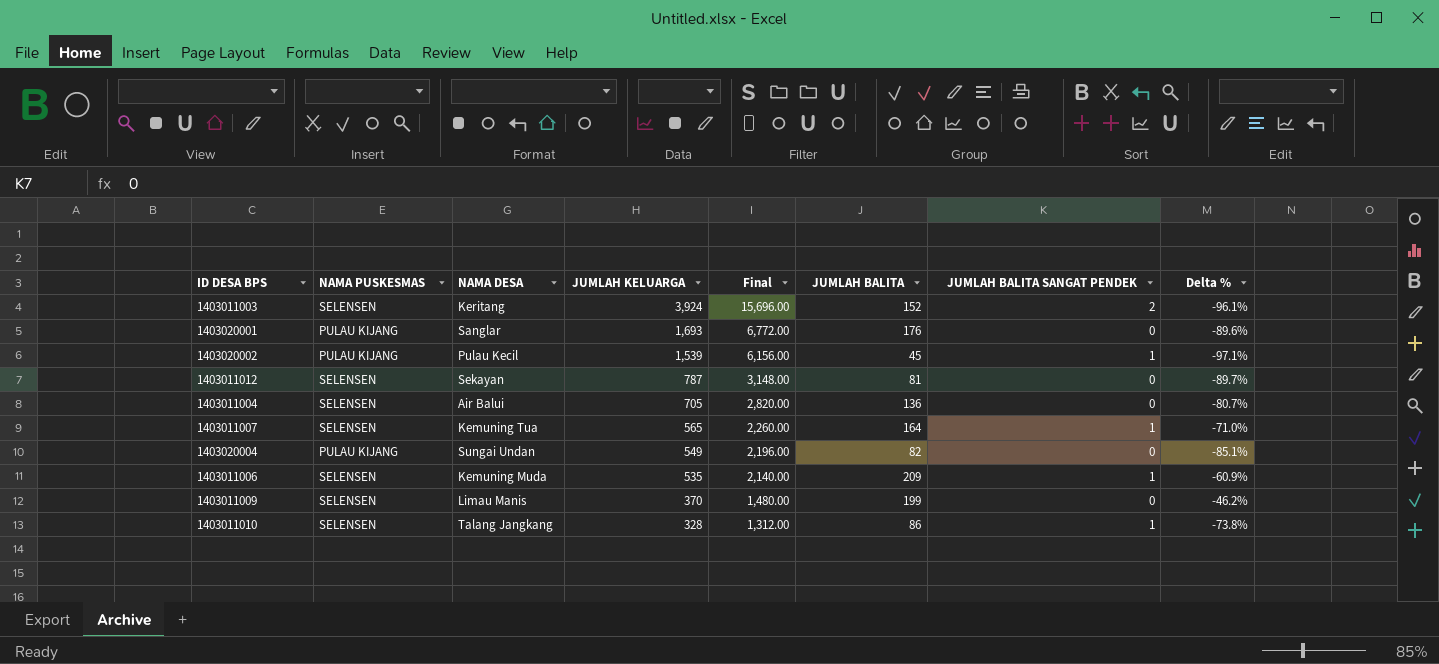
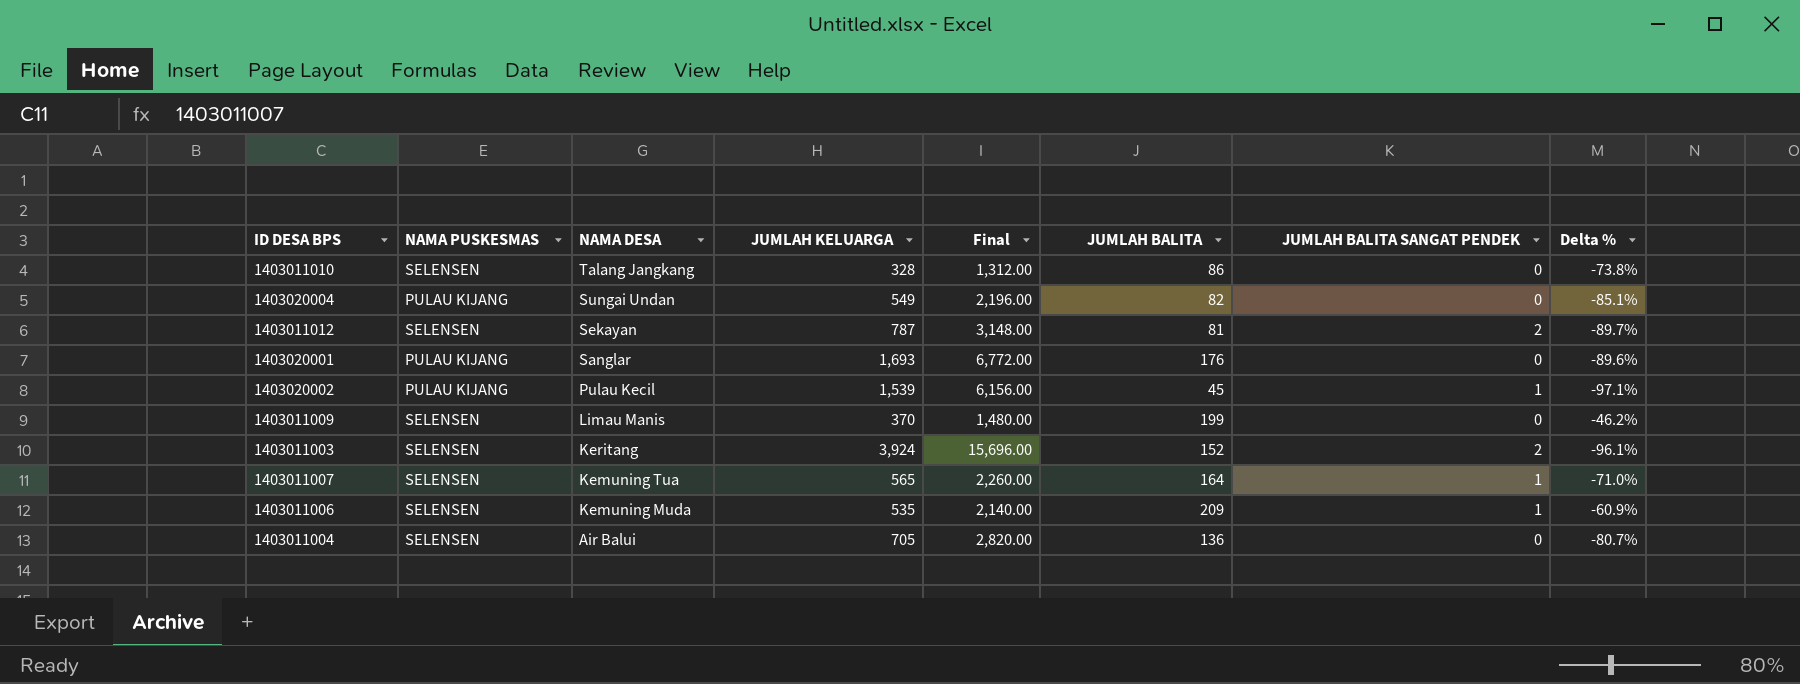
row order: JUMLAH KELUARGA descending -> NAMA DESA descending
1403011010 | JUMLAH BALITA SANGAT PENDEK: 1 -> 0
1403011012 | JUMLAH BALITA SANGAT PENDEK: 0 -> 2

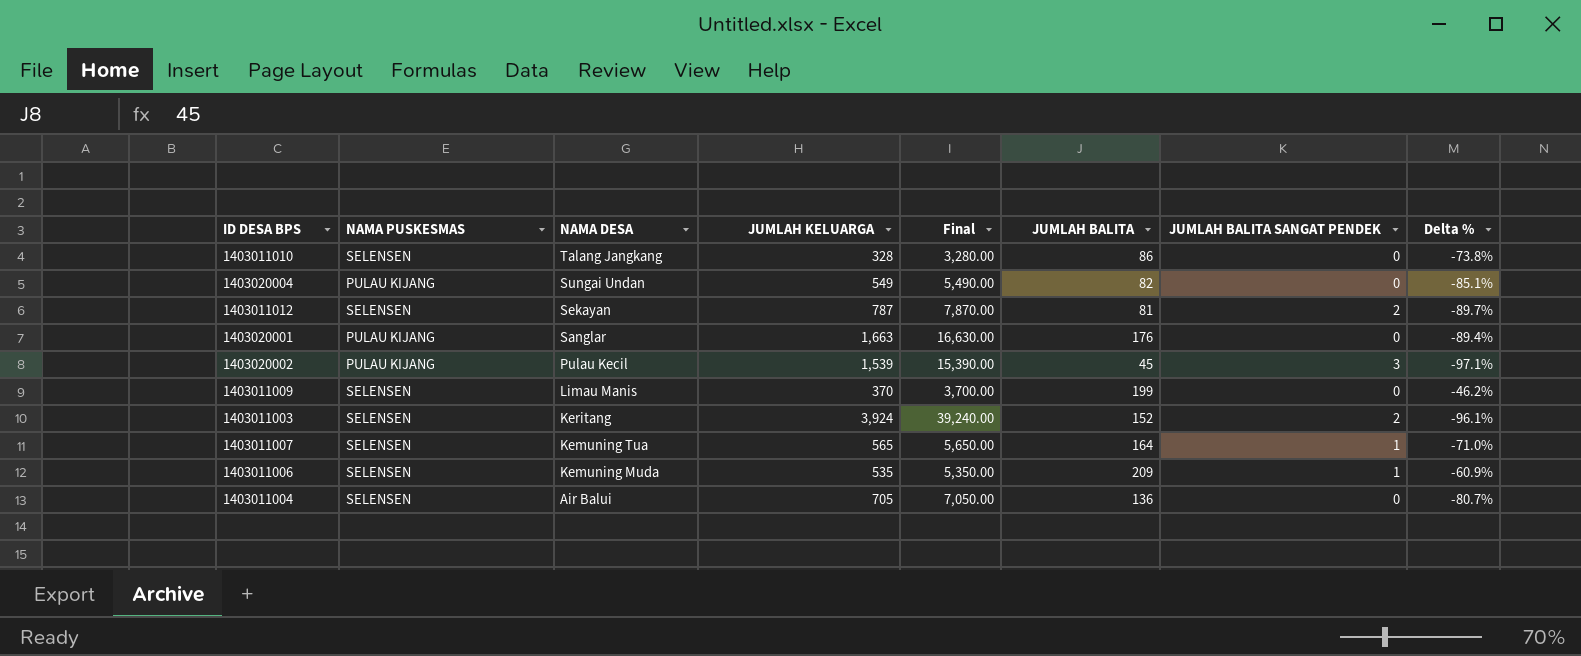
column Final | formula: [JUMLAH KELUARGA] * 4 -> [JUMLAH KELUARGA] * 10
1403020001 | JUMLAH KELUARGA: 1,693 -> 1,663
1403020001 | Delta %: -89.6% -> -89.4%
1403020002 | JUMLAH BALITA SANGAT PENDEK: 1 -> 3

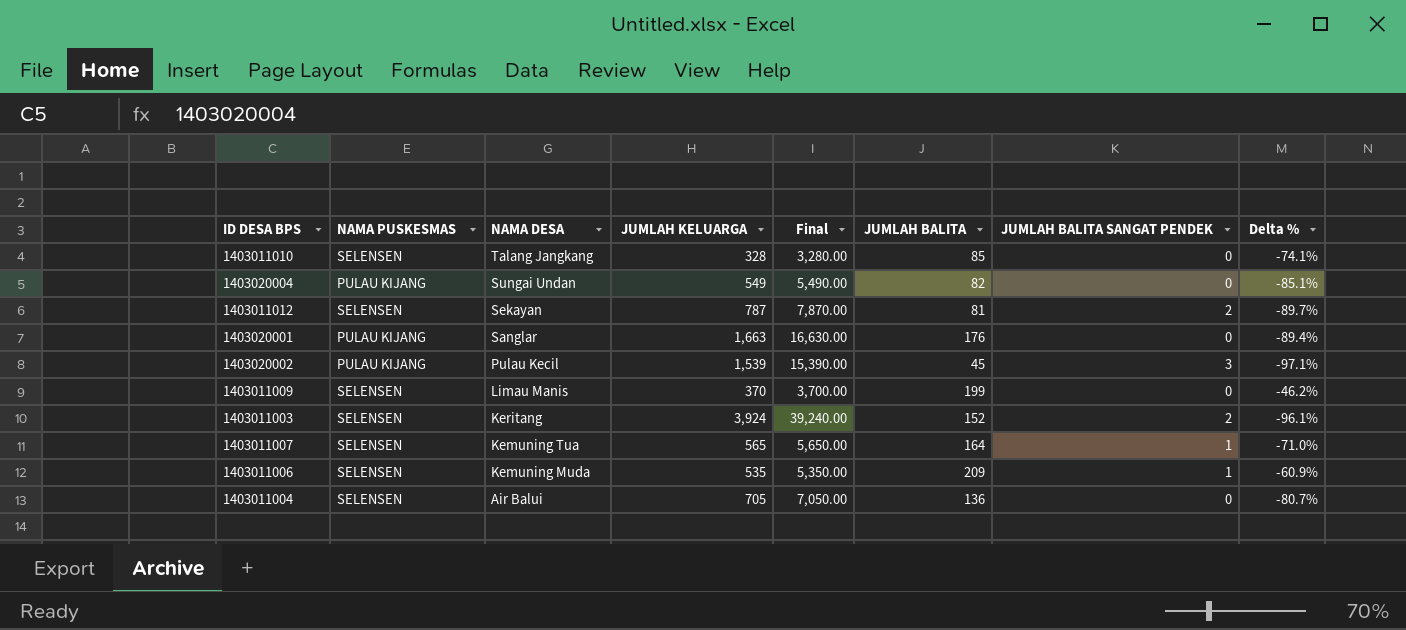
1403011010 | JUMLAH BALITA: 86 -> 85
1403011010 | Delta %: -73.8% -> -74.1%

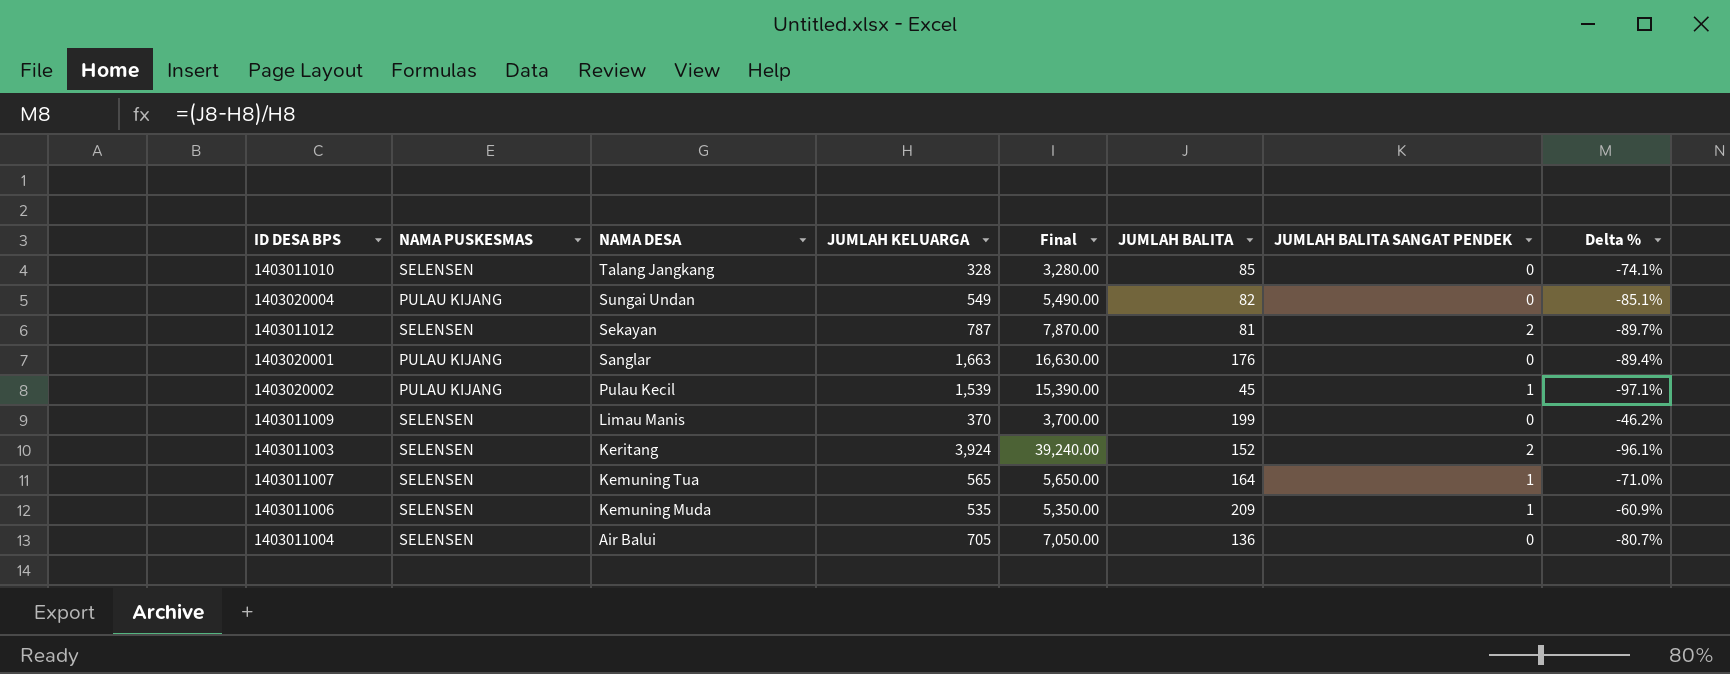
1403020002 | JUMLAH BALITA SANGAT PENDEK: 3 -> 1

